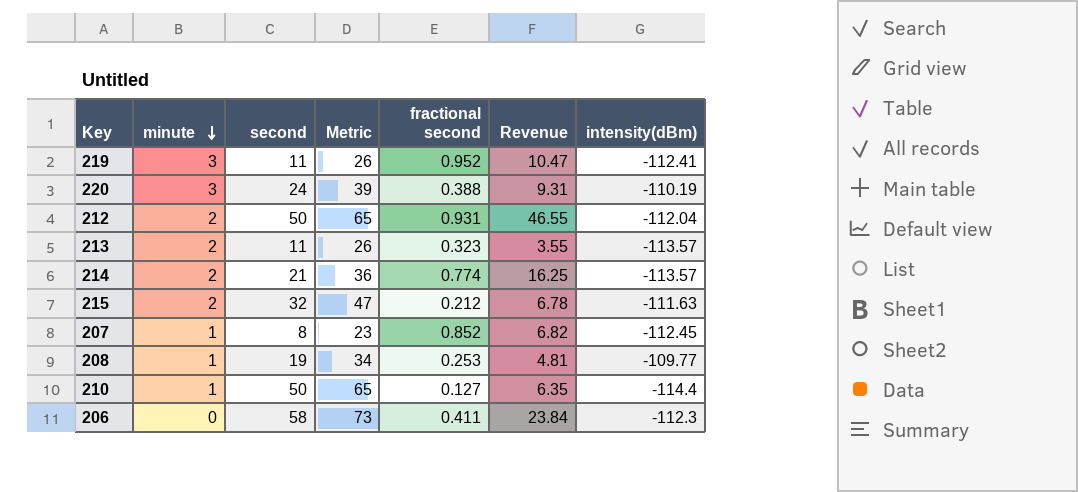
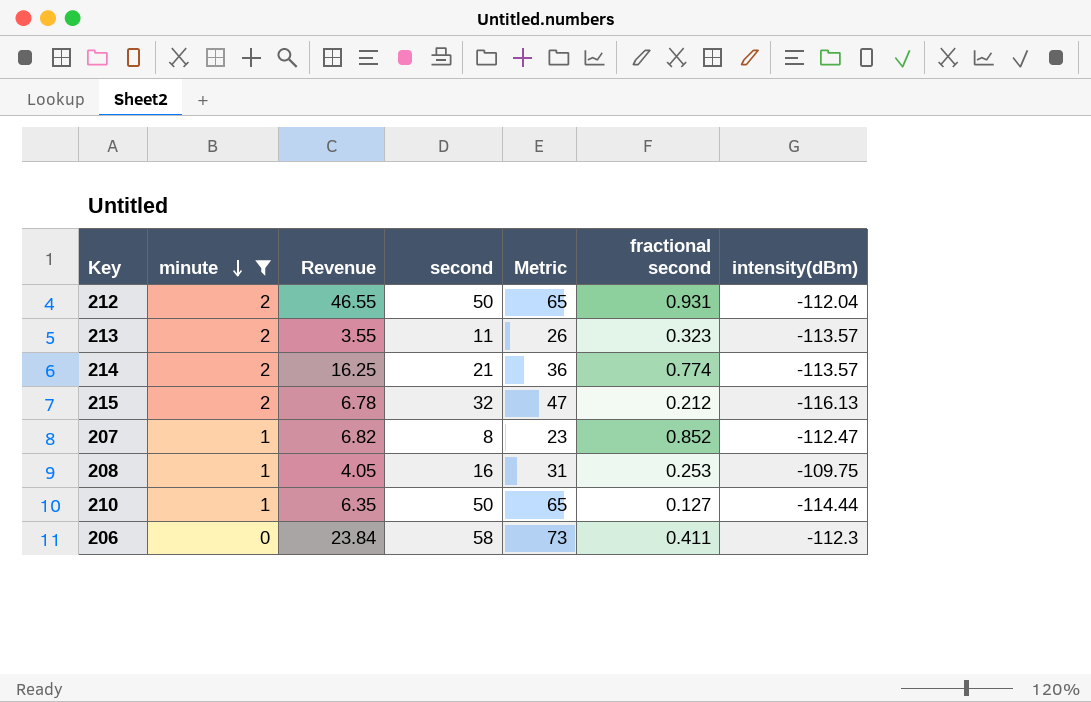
filter: none -> minute != 3
column Revenue | position: 6 -> 3
215 | intensity(dBm): -111.63 -> -116.13
207 | intensity(dBm): -112.45 -> -112.47
208 | Revenue: 4.81 -> 4.05
208 | second: 19 -> 16
208 | Metric: 34 -> 31
208 | intensity(dBm): -109.77 -> -109.75
210 | intensity(dBm): -114.4 -> -114.44

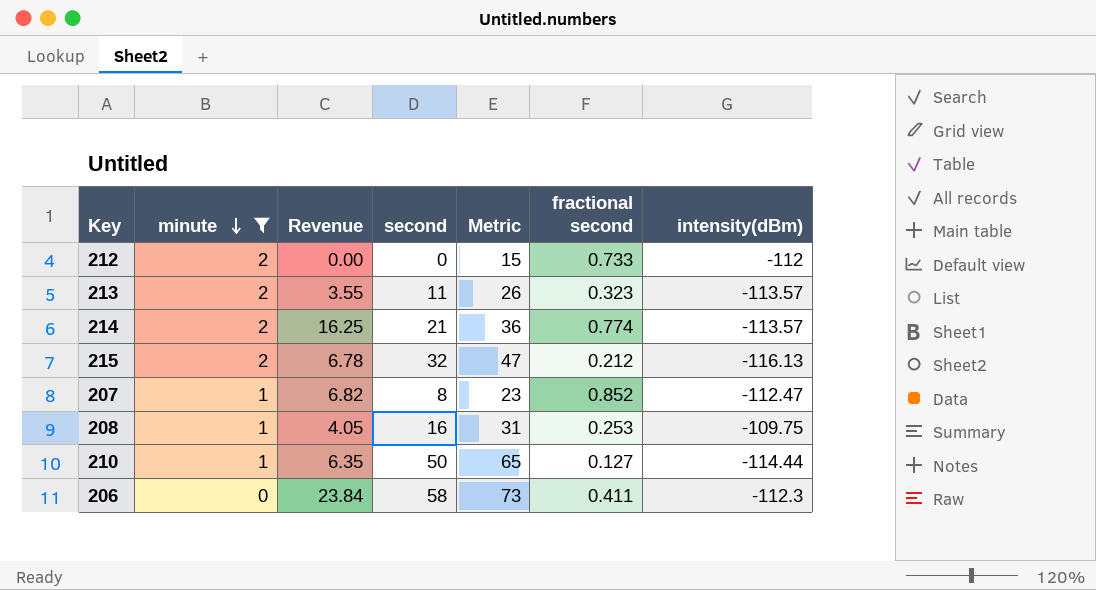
212 | Revenue: 46.55 -> 0.00
212 | second: 50 -> 0
212 | Metric: 65 -> 15
212 | fractional second: 0.931 -> 0.733
212 | intensity(dBm): -112.04 -> -112

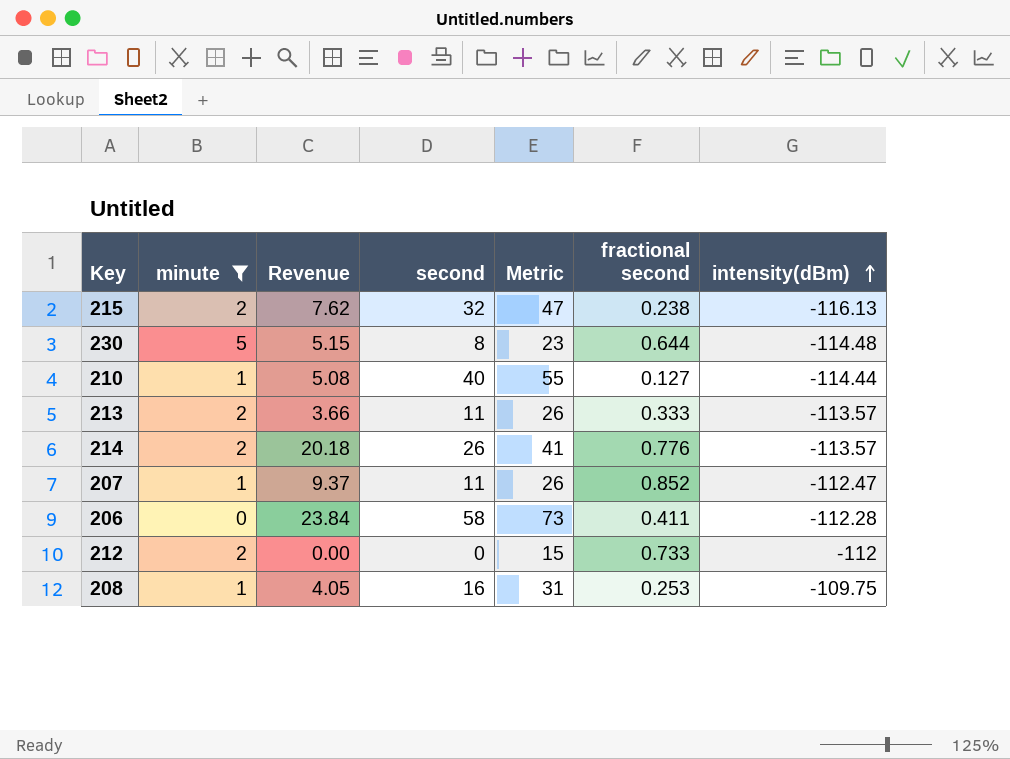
row order: minute descending -> intensity(dBm) ascending
215 | Revenue: 6.78 -> 7.62
215 | fractional second: 0.212 -> 0.238
row 230: none -> 5 | 5.15 | 8 | 23 | 0.644 | -114.48
210 | Revenue: 6.35 -> 5.08
210 | second: 50 -> 40
210 | Metric: 65 -> 55
213 | Revenue: 3.55 -> 3.66
213 | fractional second: 0.323 -> 0.333
214 | Revenue: 16.25 -> 20.18
214 | second: 21 -> 26
214 | Metric: 36 -> 41
214 | fractional second: 0.774 -> 0.776
207 | Revenue: 6.82 -> 9.37
207 | second: 8 -> 11
207 | Metric: 23 -> 26
206 | intensity(dBm): -112.3 -> -112.28

